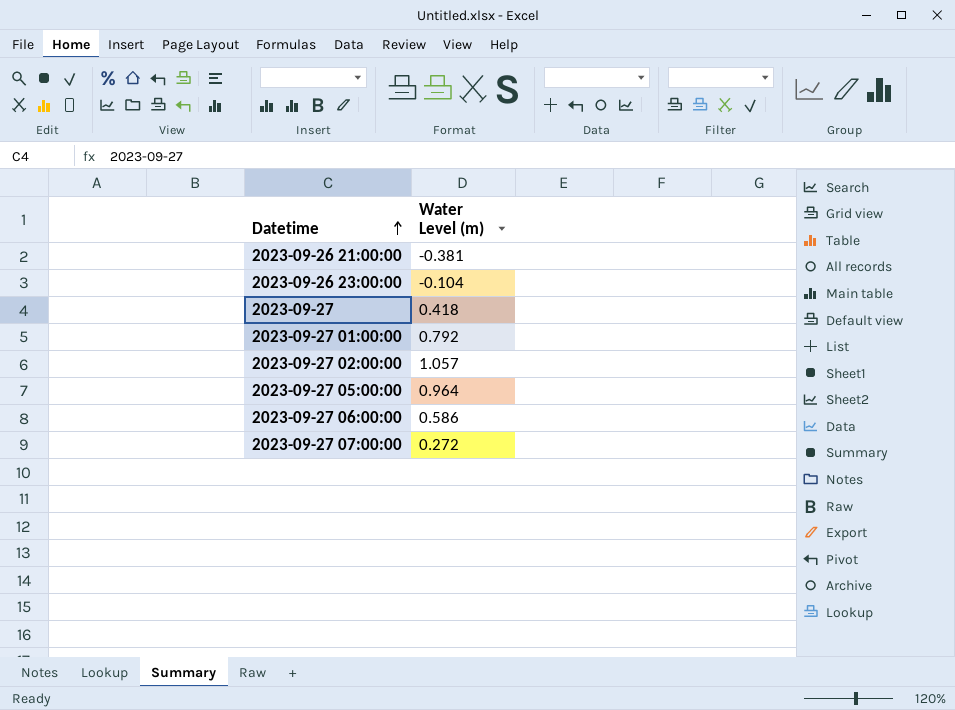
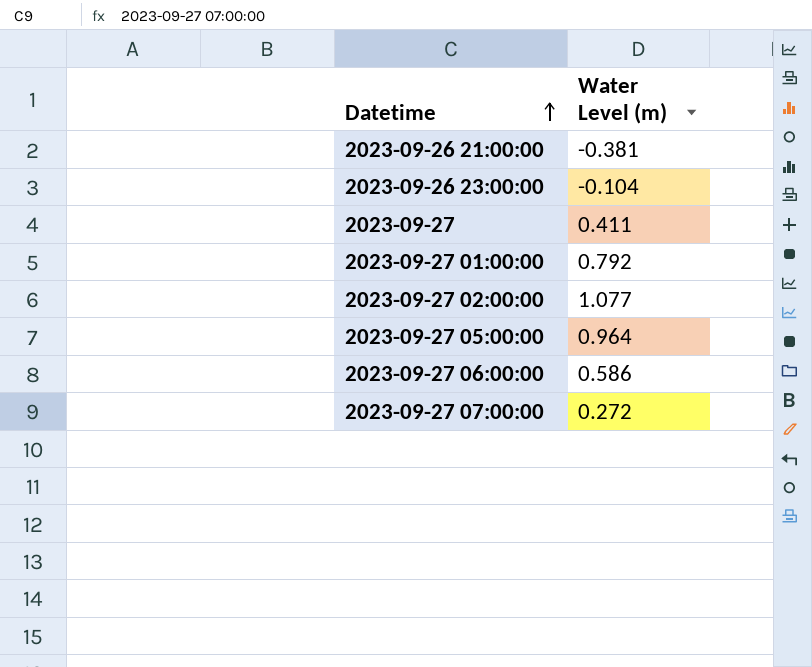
2023-09-27 | Water Level (m): 0.418 -> 0.411
2023-09-27 02:00:00 | Water Level (m): 1.057 -> 1.077

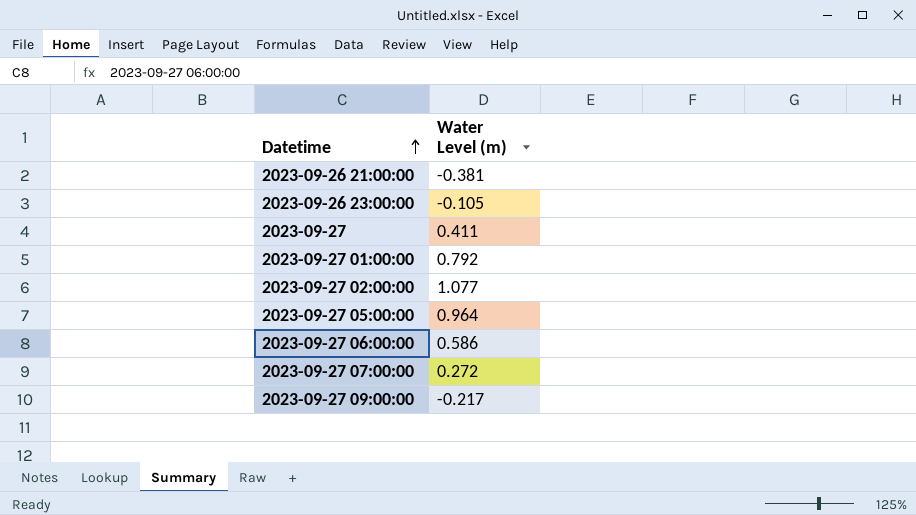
2023-09-26 23:00:00 | Water Level (m): -0.104 -> -0.105
row 2023-09-27 09:00:00: none -> -0.217

